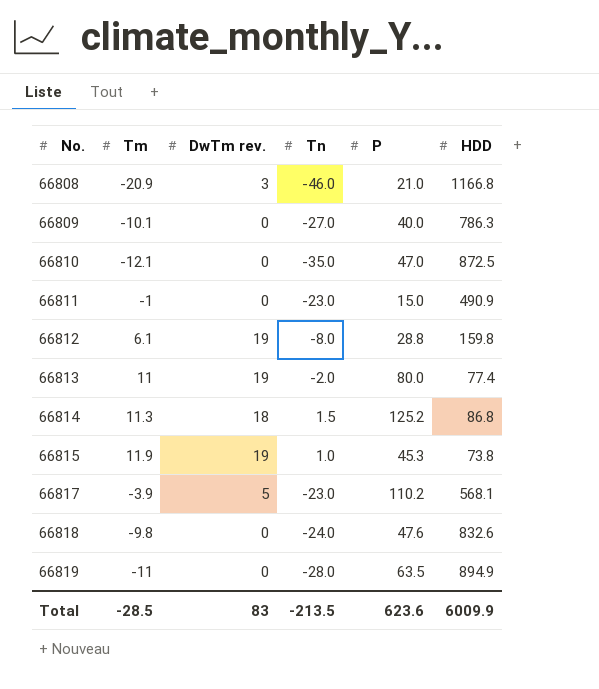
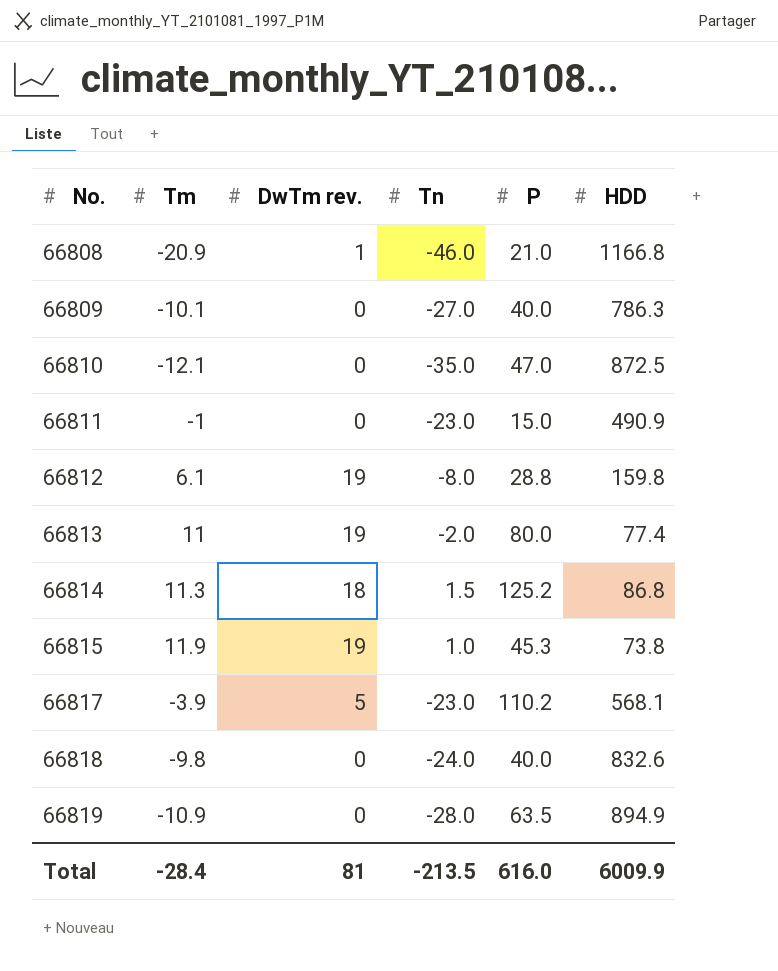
66808 | DwTm rev.: 3 -> 1
66818 | P: 47.6 -> 40.0
66819 | Tm: -11 -> -10.9
Total | Tm: -28.5 -> -28.4
Total | DwTm rev.: 83 -> 81
Total | P: 623.6 -> 616.0

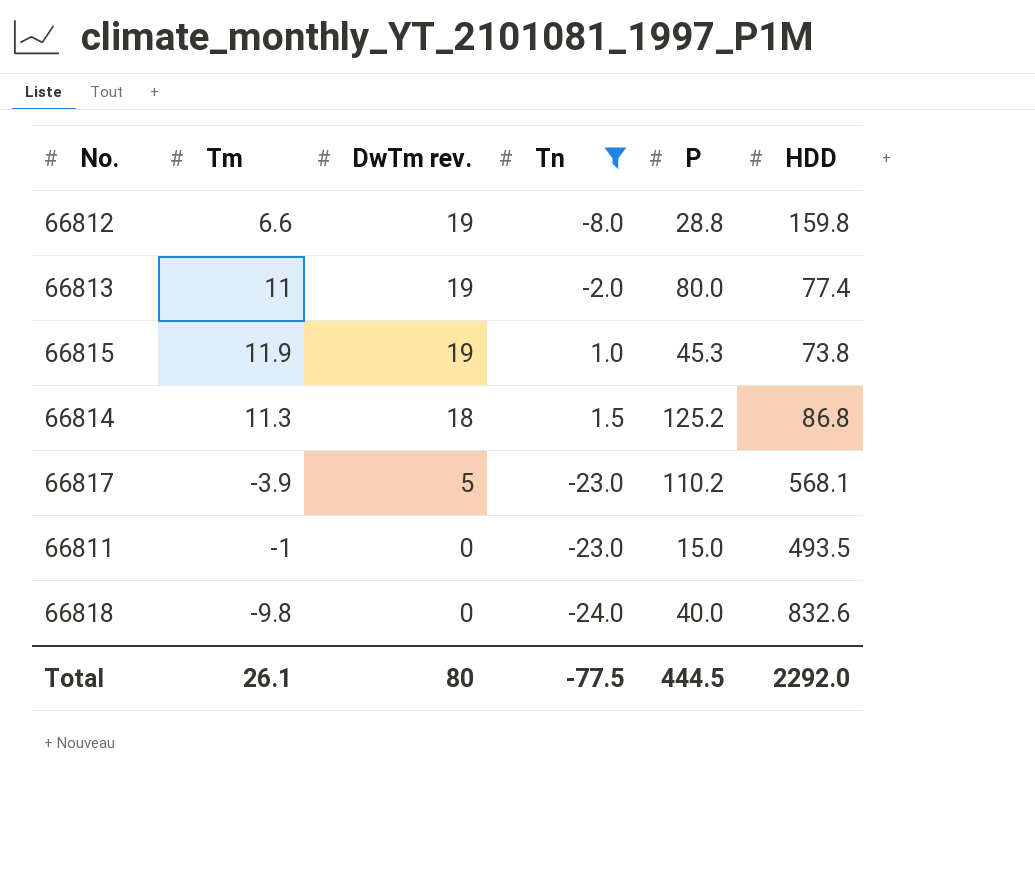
filter: none -> Tn >= -24.0
row order: No. ascending -> DwTm rev. descending
66812 | Tm: 6.1 -> 6.6
66811 | HDD: 490.9 -> 493.5
Total | Tm: -28.4 -> 26.1
Total | DwTm rev.: 81 -> 80
Total | Tn: -213.5 -> -77.5
Total | P: 616.0 -> 444.5
Total | HDD: 6009.9 -> 2292.0

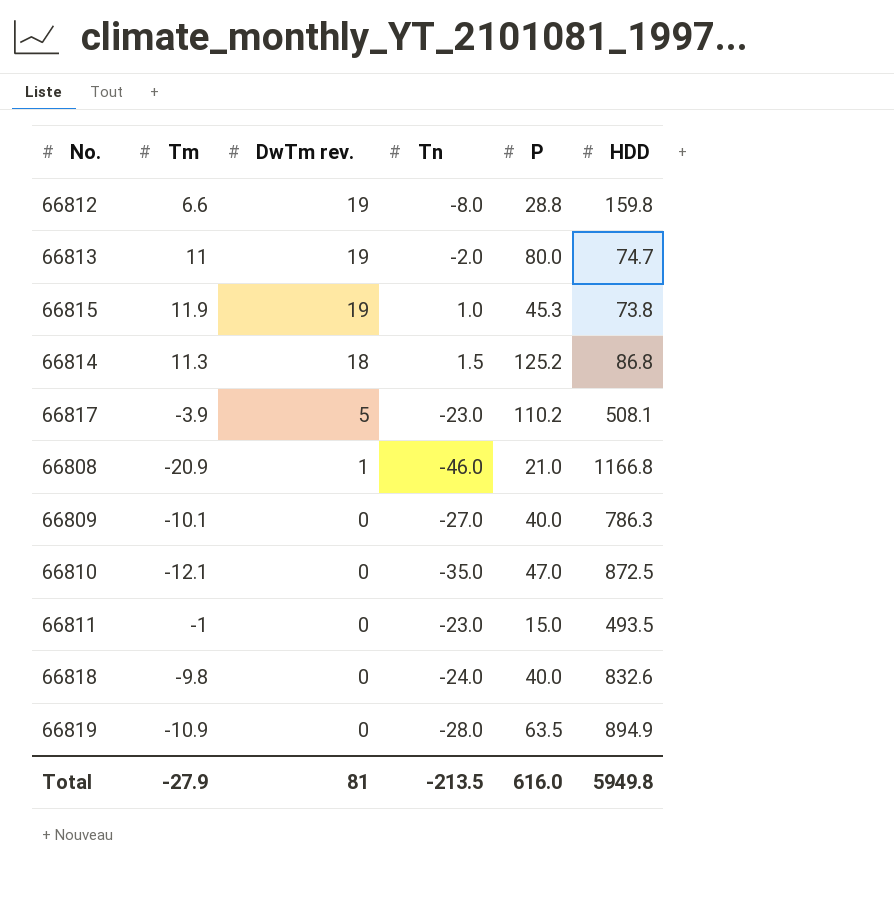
filter: Tn >= -24.0 -> none
66813 | HDD: 77.4 -> 74.7
66817 | HDD: 568.1 -> 508.1
Total | Tm: 26.1 -> -27.9
Total | DwTm rev.: 80 -> 81
Total | Tn: -77.5 -> -213.5
Total | P: 444.5 -> 616.0
Total | HDD: 2292.0 -> 5949.8

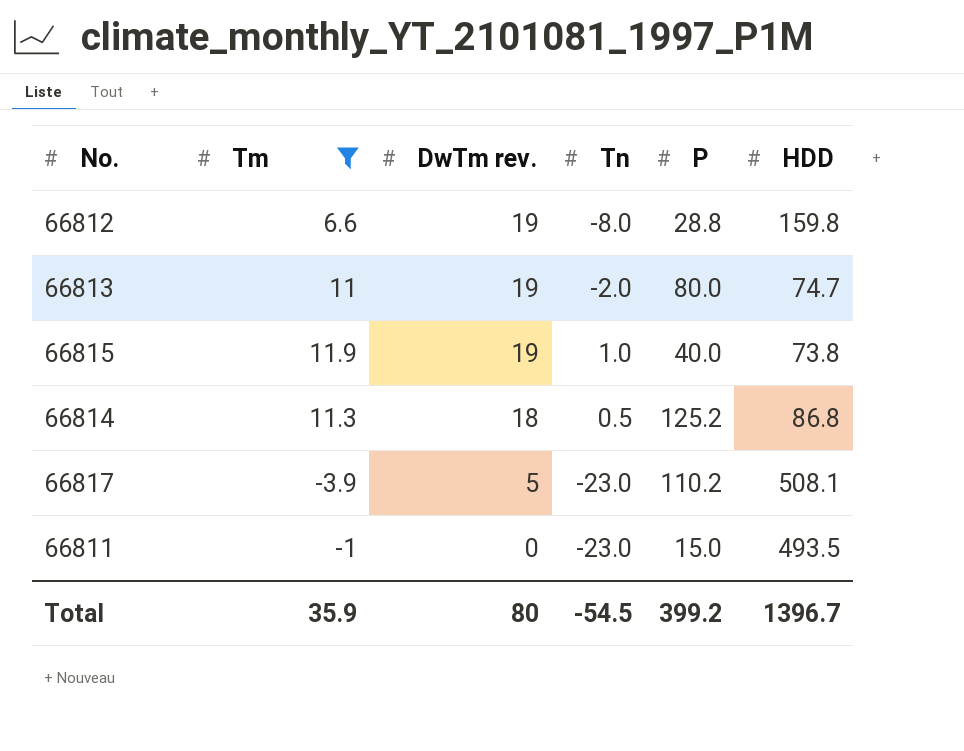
filter: none -> Tm >= -3.9
66815 | P: 45.3 -> 40.0
66814 | Tn: 1.5 -> 0.5
Total | Tm: -27.9 -> 35.9
Total | DwTm rev.: 81 -> 80
Total | Tn: -213.5 -> -54.5
Total | P: 616.0 -> 399.2
Total | HDD: 5949.8 -> 1396.7

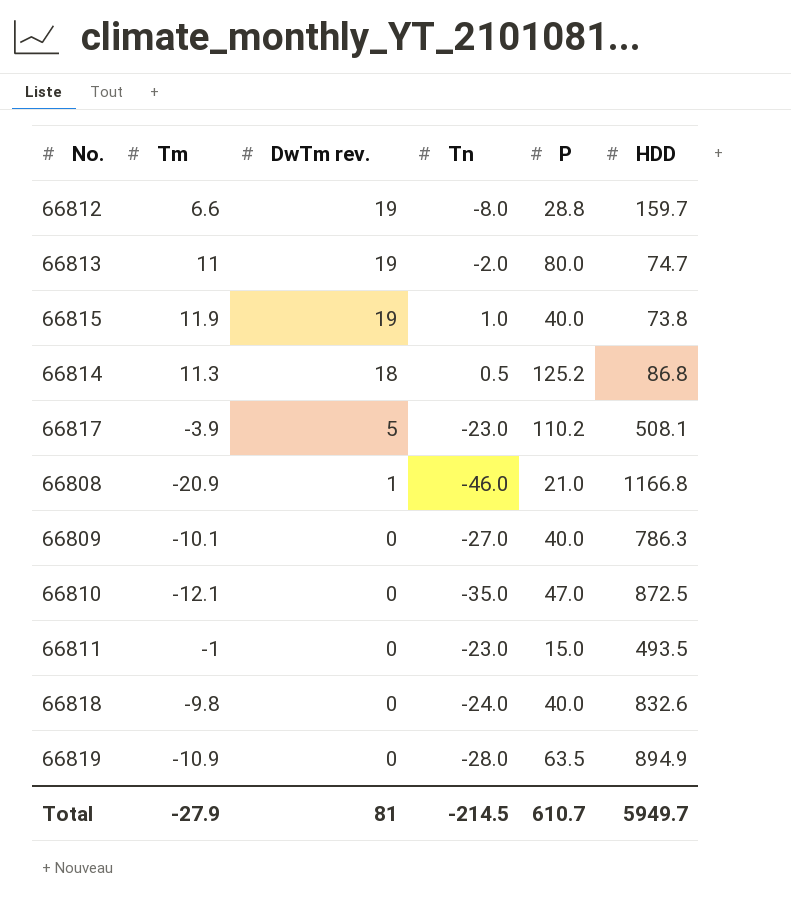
filter: Tm >= -3.9 -> none
66812 | HDD: 159.8 -> 159.7
Total | Tm: 35.9 -> -27.9
Total | DwTm rev.: 80 -> 81
Total | Tn: -54.5 -> -214.5
Total | P: 399.2 -> 610.7
Total | HDD: 1396.7 -> 5949.7

